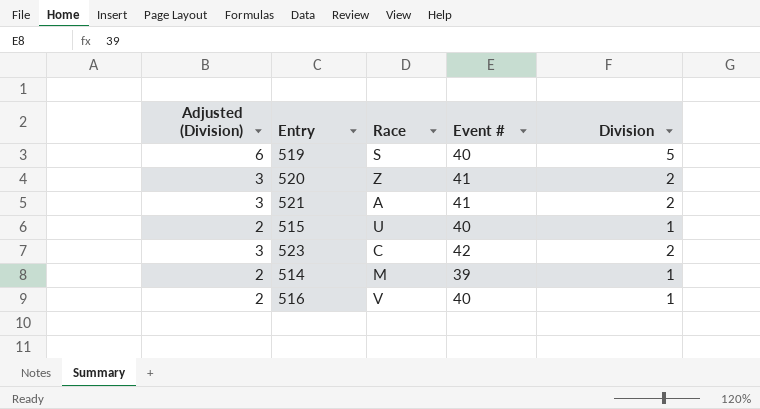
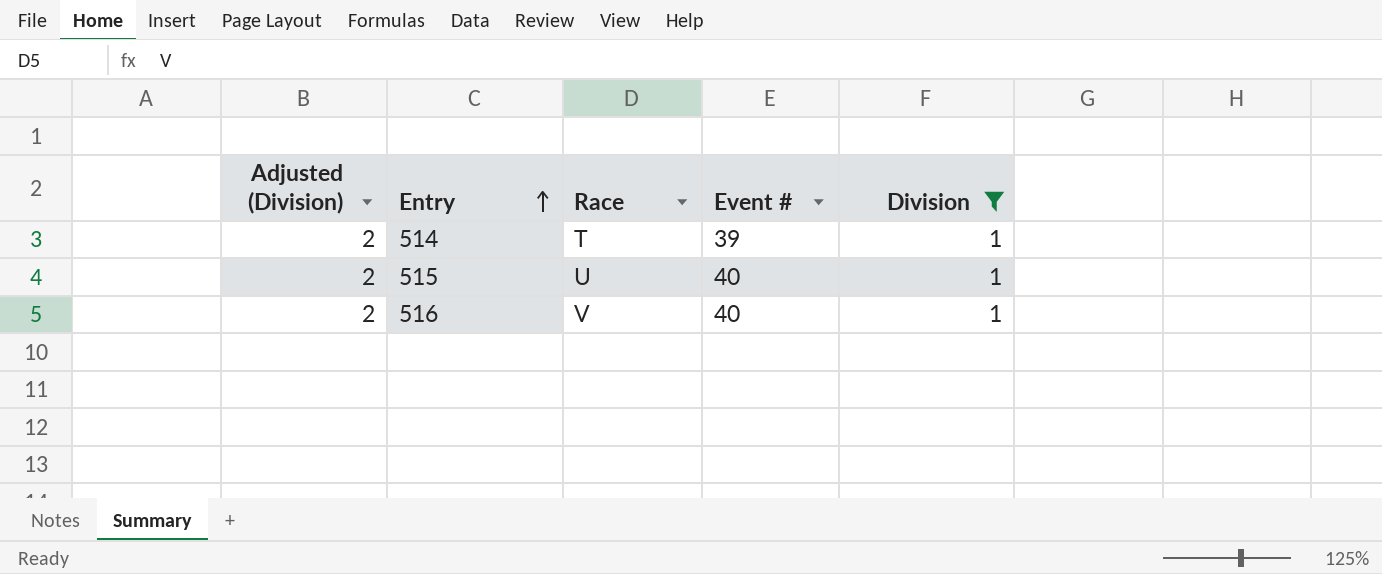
filter: none -> Division = 1
row order: none -> Entry ascending
514 | Race: M -> T

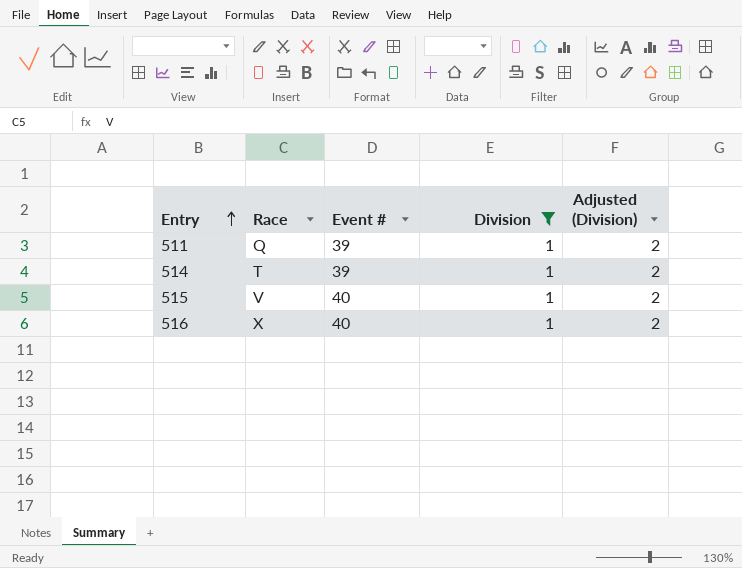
column Adjusted (Division) | position: 1 -> 5
row 511: none -> Q | 39 | 1 | 2
515 | Race: U -> V
516 | Race: V -> X

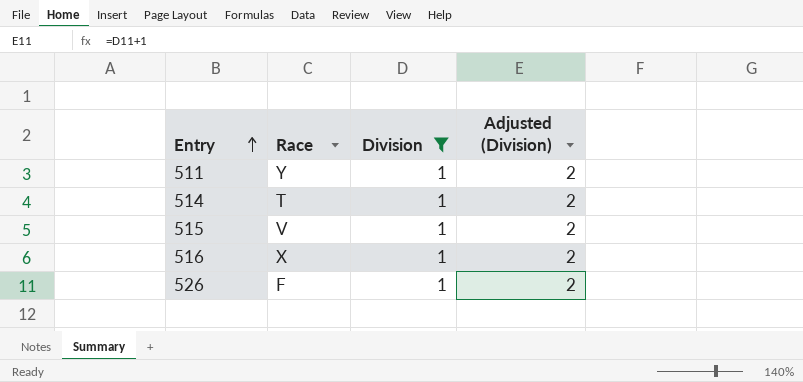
column Event # | position: 3 -> none
511 | Race: Q -> Y
row 526: none -> F | 1 | 2

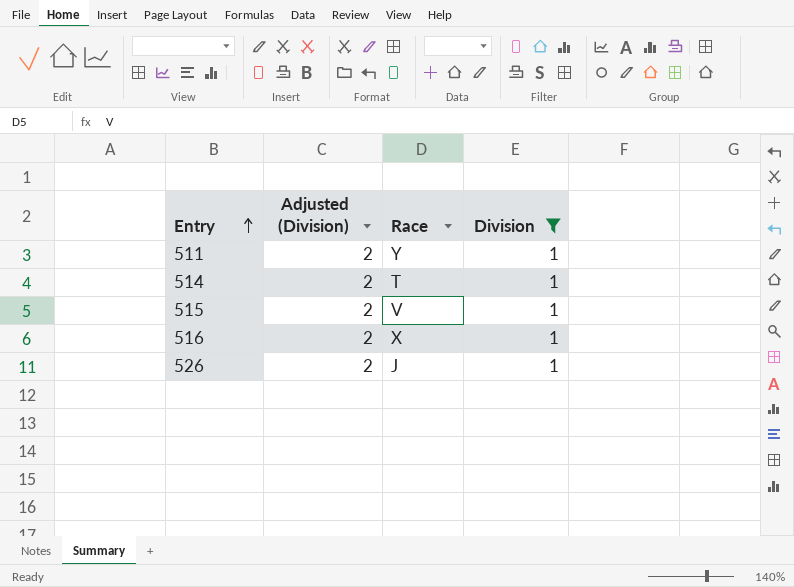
column Adjusted (Division) | position: 4 -> 2
526 | Race: F -> J

